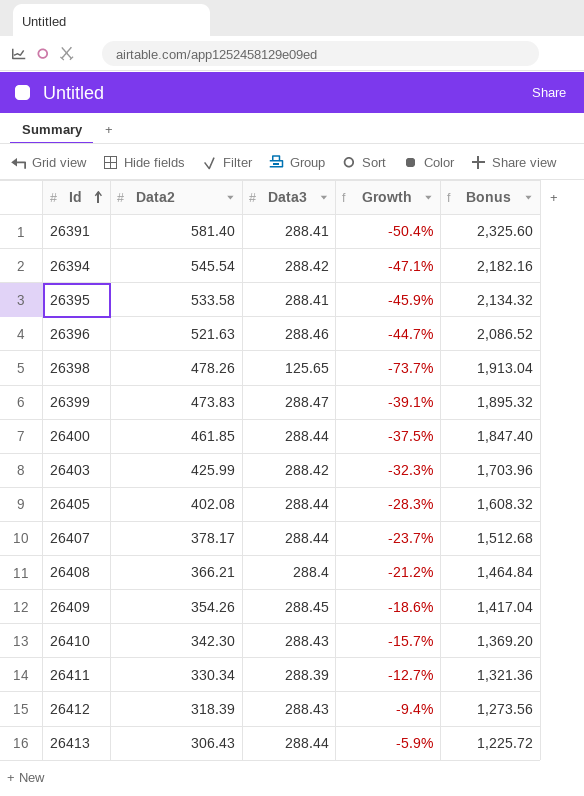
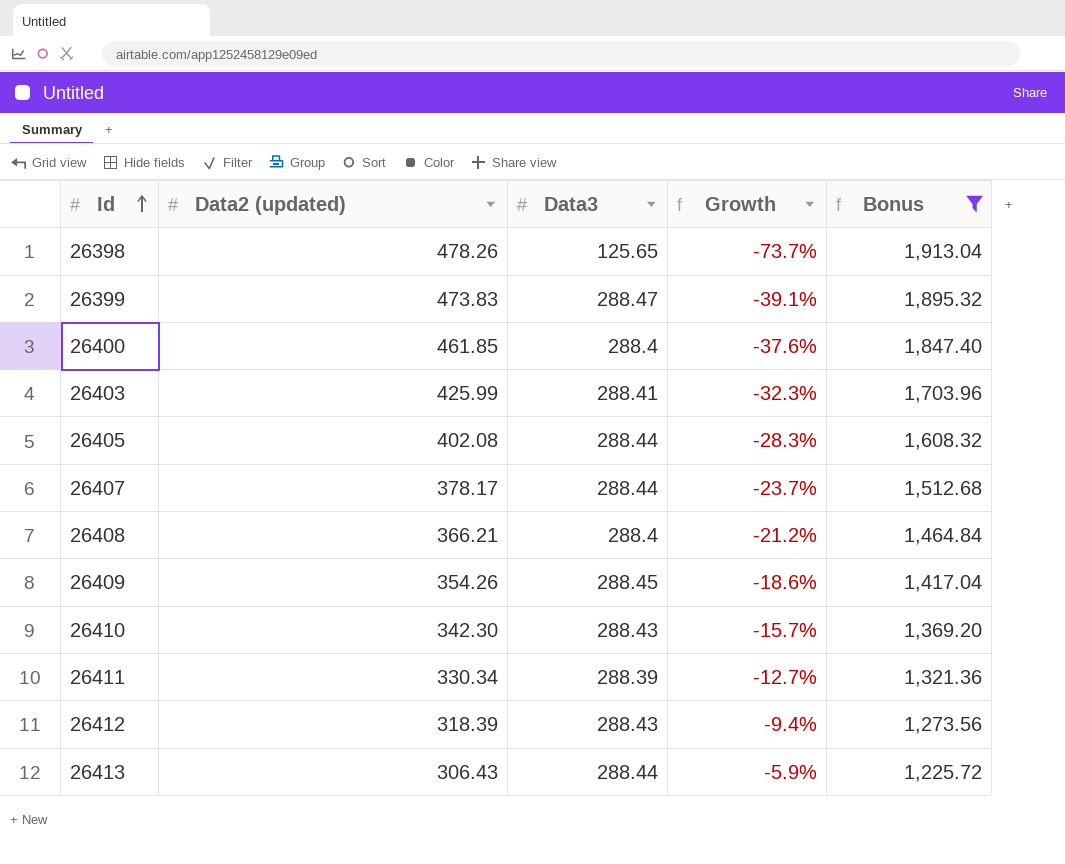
filter: none -> Bonus <= 1,913.04
column name: Data2 -> Data2 (updated)
26400 | Data3: 288.44 -> 288.4
26400 | Growth: -37.5% -> -37.6%
26403 | Data3: 288.42 -> 288.41

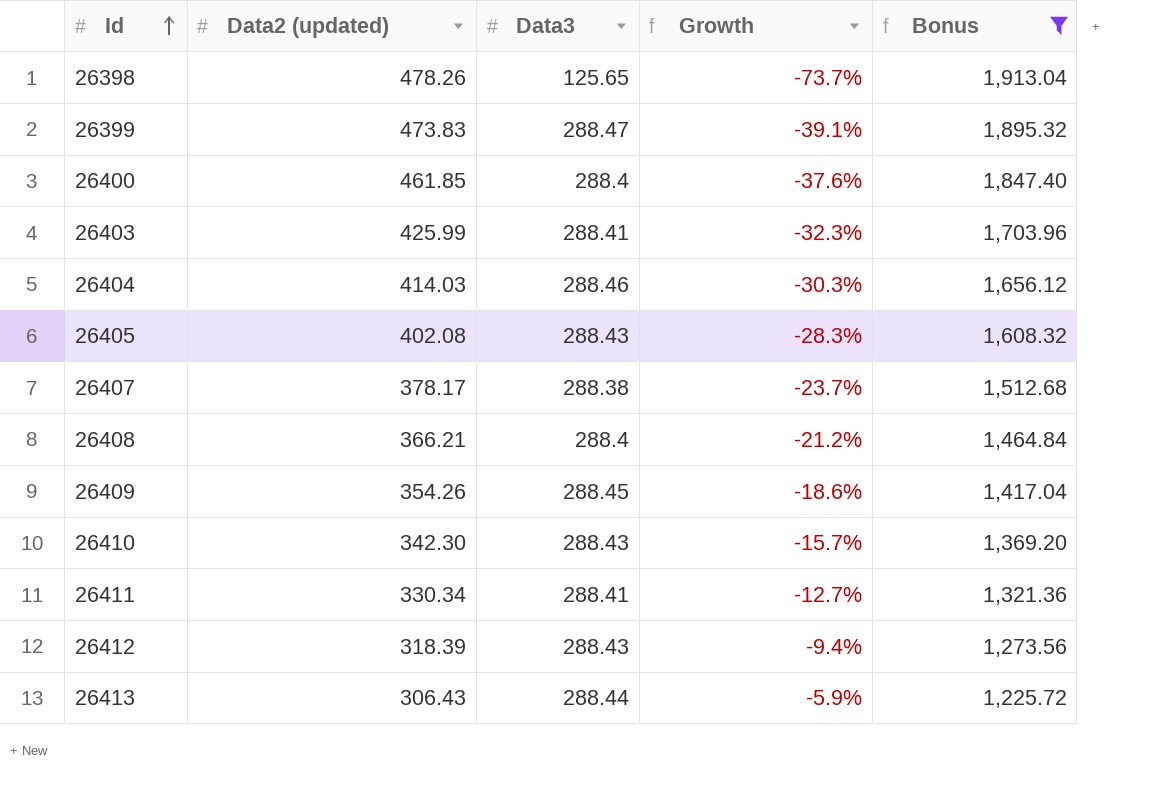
row 26404: none -> 414.03 | 288.46 | -30.3% | 1,656.12
26405 | Data3: 288.44 -> 288.43
26407 | Data3: 288.44 -> 288.38
26411 | Data3: 288.39 -> 288.41

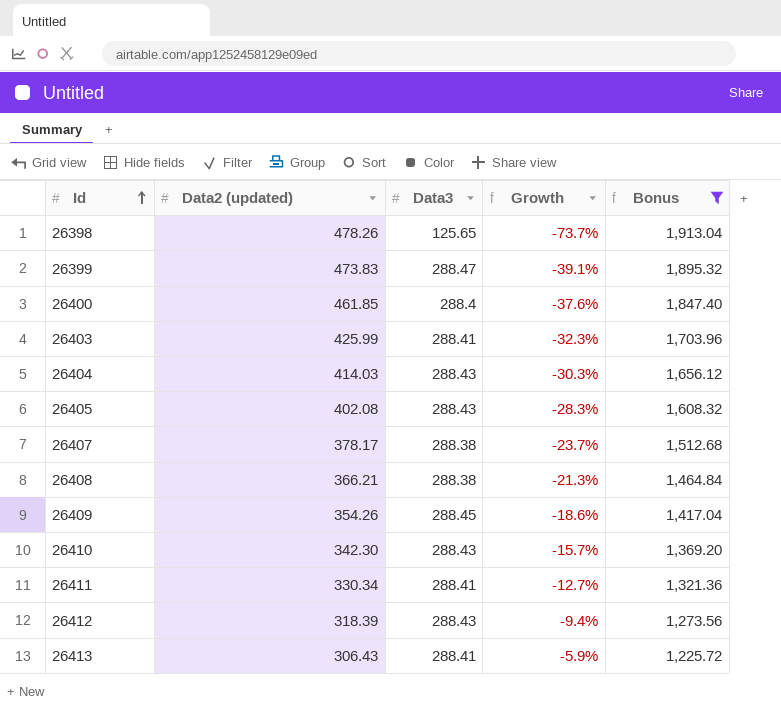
26404 | Data3: 288.46 -> 288.43
26408 | Data3: 288.4 -> 288.38
26408 | Growth: -21.2% -> -21.3%
26413 | Data3: 288.44 -> 288.41

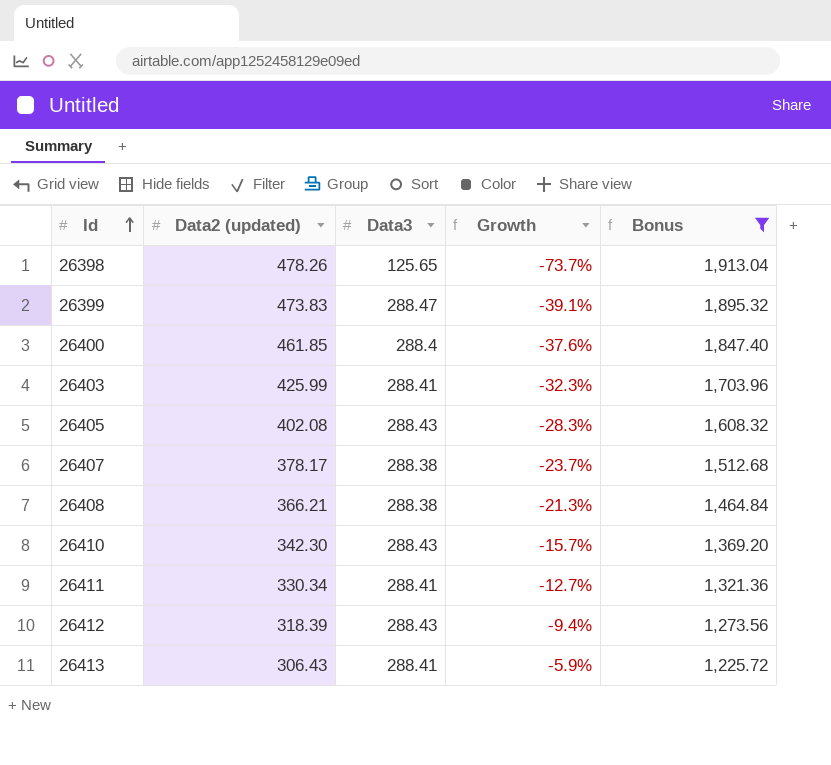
row 26404: 414.03 | 288.43 | -30.3% | 1,656.12 -> none
row 26409: 354.26 | 288.45 | -18.6% | 1,417.04 -> none

